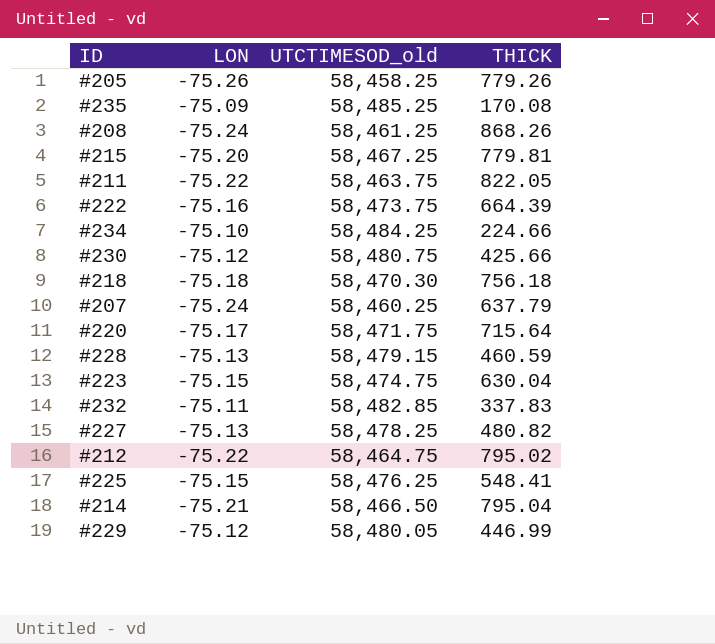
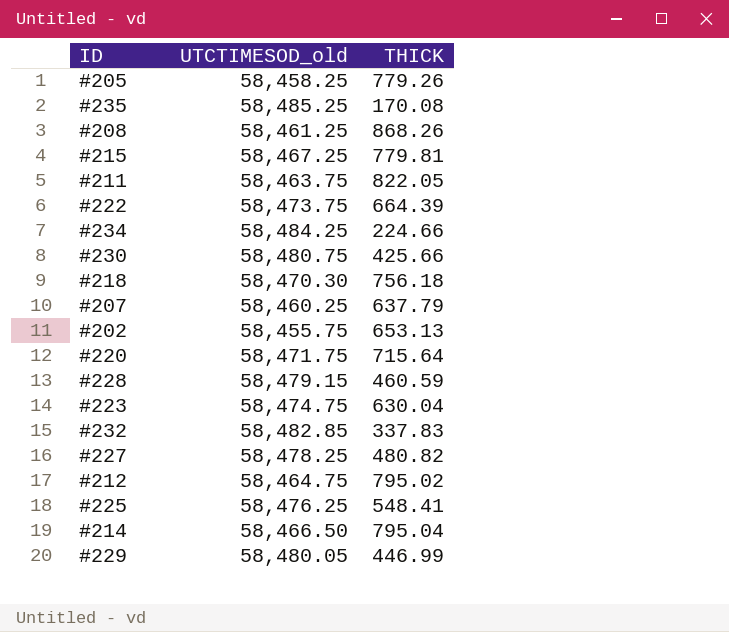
column LON | position: 2 -> none
row #202: none -> 58,455.75 | 653.13

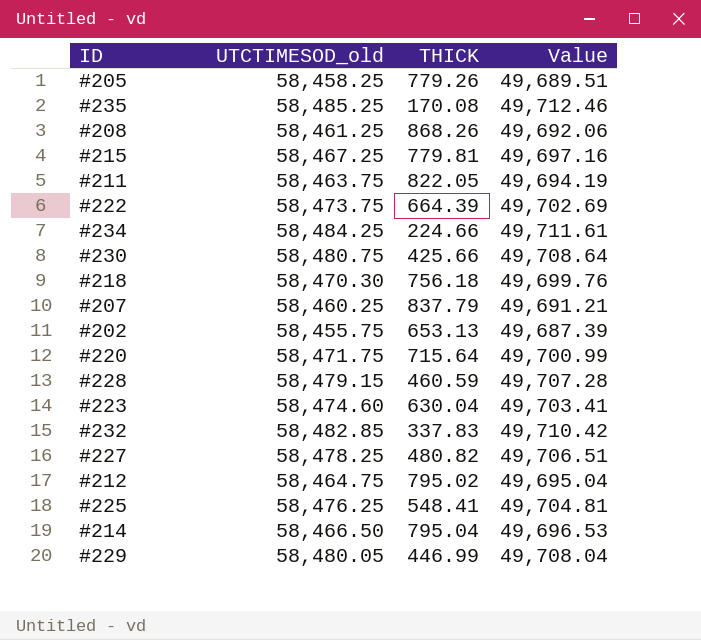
column Value | formula: none -> [UTCTIMESOD_old] * 0.85
#207 | THICK: 637.79 -> 837.79
#223 | UTCTIMESOD_old: 58,474.75 -> 58,474.60

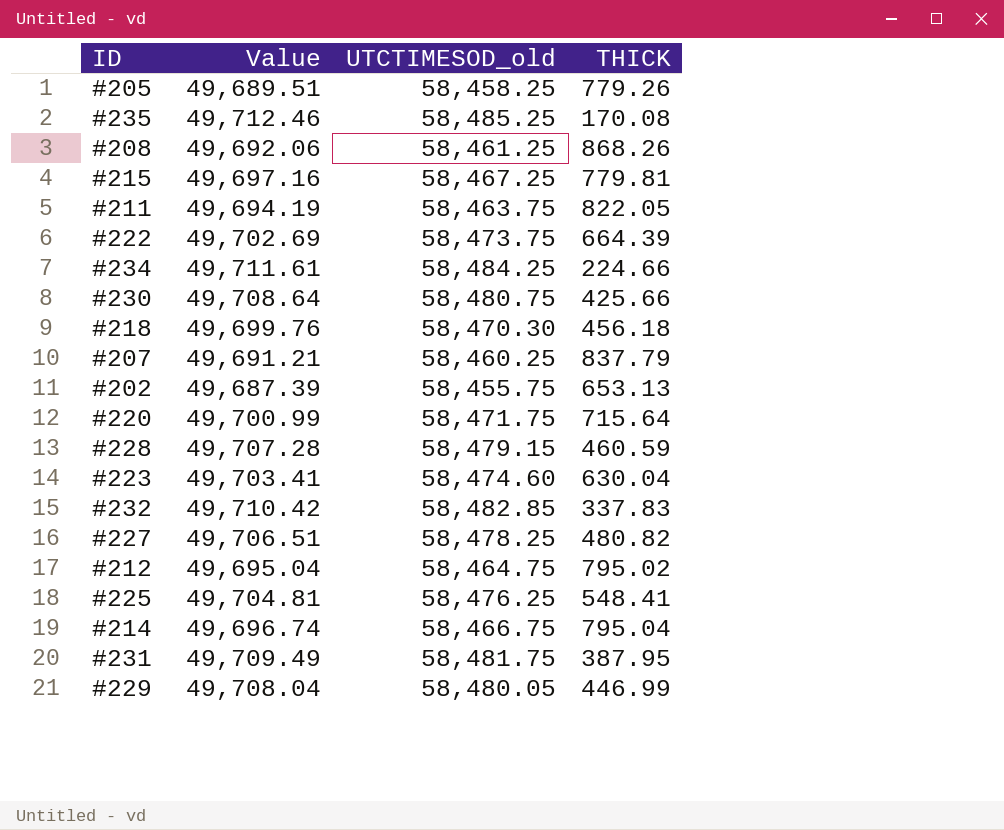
column Value | position: 4 -> 2
#218 | THICK: 756.18 -> 456.18
#214 | Value: 49,696.53 -> 49,696.74
#214 | UTCTIMESOD_old: 58,466.50 -> 58,466.75
row #231: none -> 49,709.49 | 58,481.75 | 387.95

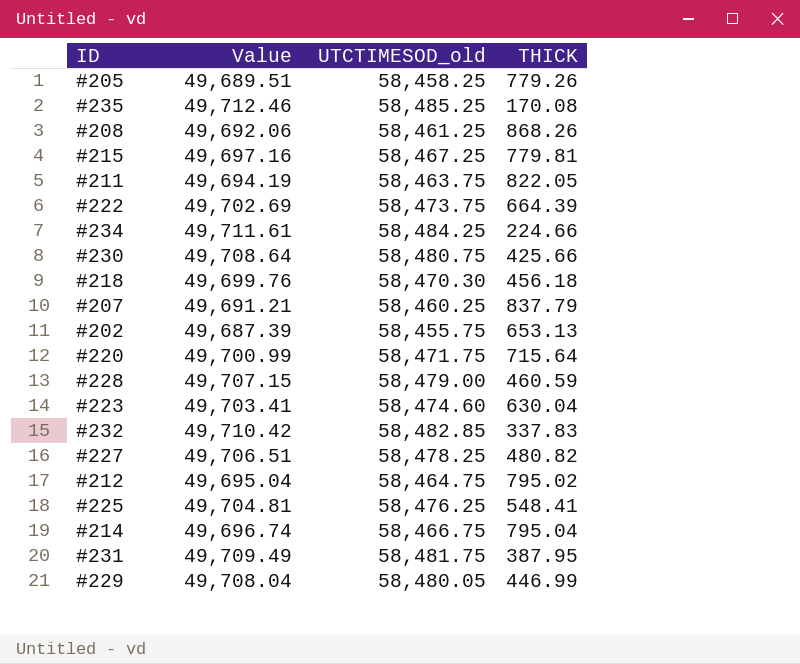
#228 | Value: 49,707.28 -> 49,707.15
#228 | UTCTIMESOD_old: 58,479.15 -> 58,479.00

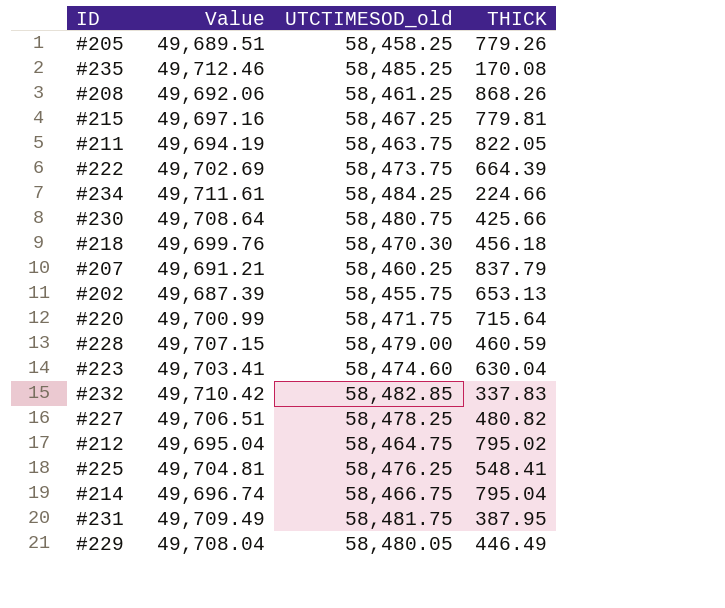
#229 | THICK: 446.99 -> 446.49

